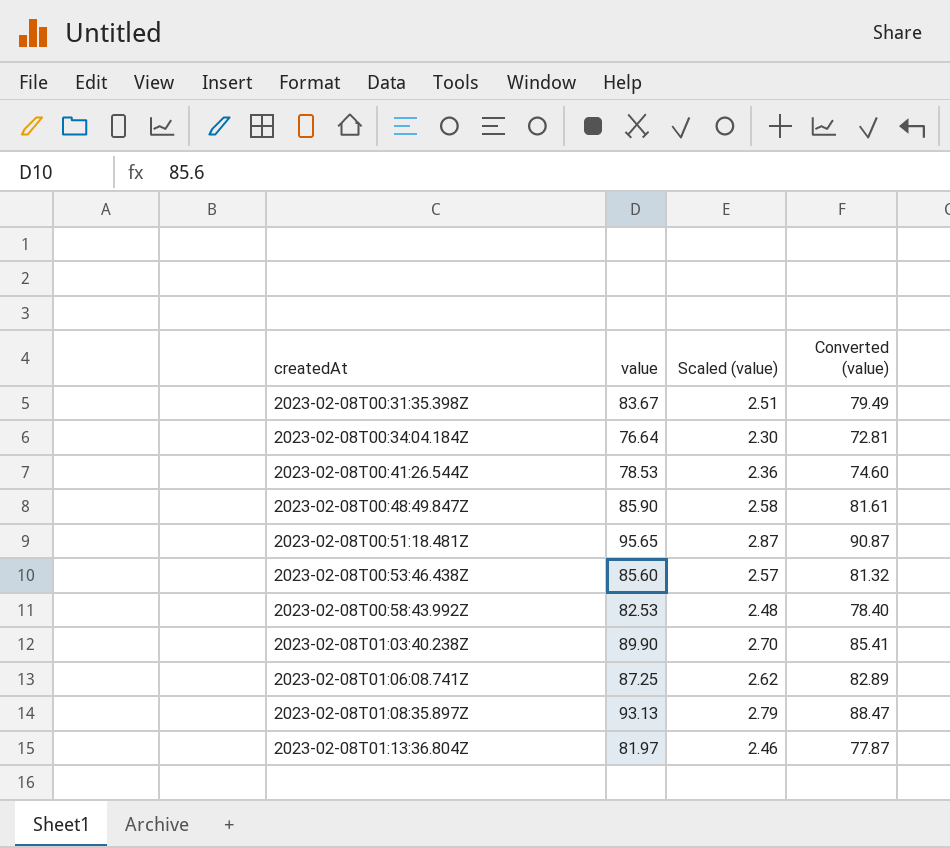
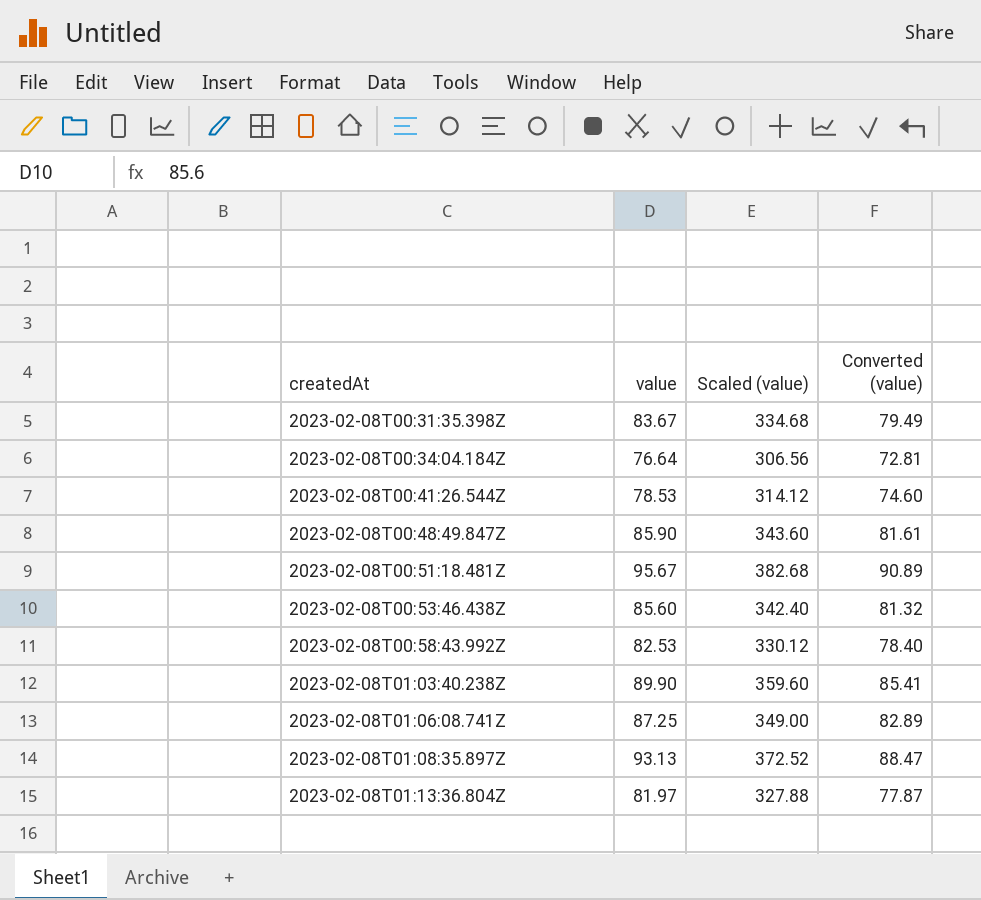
column Scaled (value) | formula: [value] * 0.03 -> [value] * 4
2023-02-08T00:51:18.481Z | value: 95.65 -> 95.67
2023-02-08T00:51:18.481Z | Converted (value): 90.87 -> 90.89

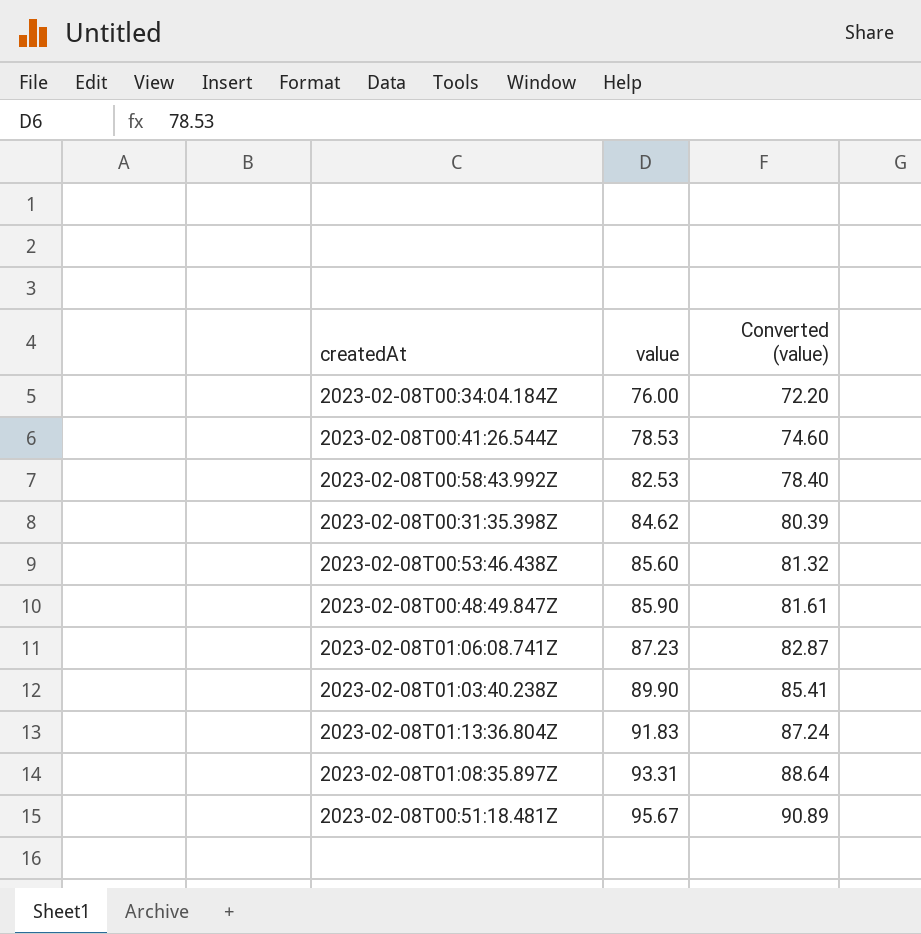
row order: createdAt ascending -> value ascending
column Scaled (value) | formula: [value] * 4 -> none
2023-02-08T00:34:04.184Z | value: 76.64 -> 76.00
2023-02-08T00:34:04.184Z | Converted (value): 72.81 -> 72.20
2023-02-08T00:31:35.398Z | value: 83.67 -> 84.62
2023-02-08T00:31:35.398Z | Converted (value): 79.49 -> 80.39
2023-02-08T01:06:08.741Z | value: 87.25 -> 87.23
2023-02-08T01:06:08.741Z | Converted (value): 82.89 -> 82.87
2023-02-08T01:13:36.804Z | value: 81.97 -> 91.83
2023-02-08T01:13:36.804Z | Converted (value): 77.87 -> 87.24
2023-02-08T01:08:35.897Z | value: 93.13 -> 93.31
2023-02-08T01:08:35.897Z | Converted (value): 88.47 -> 88.64

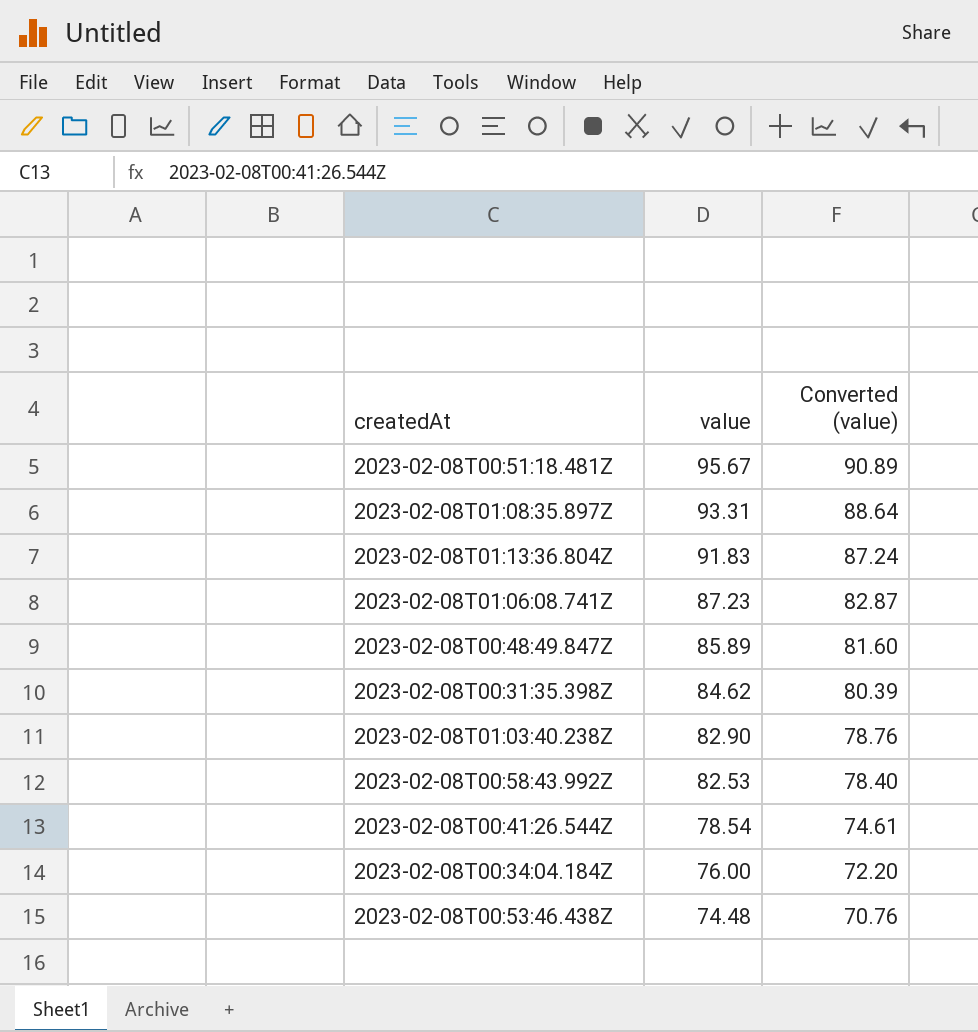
row order: value ascending -> value descending
2023-02-08T00:48:49.847Z | value: 85.90 -> 85.89
2023-02-08T00:48:49.847Z | Converted (value): 81.61 -> 81.60
2023-02-08T01:03:40.238Z | value: 89.90 -> 82.90
2023-02-08T01:03:40.238Z | Converted (value): 85.41 -> 78.76
2023-02-08T00:41:26.544Z | value: 78.53 -> 78.54
2023-02-08T00:41:26.544Z | Converted (value): 74.60 -> 74.61
2023-02-08T00:53:46.438Z | value: 85.60 -> 74.48
2023-02-08T00:53:46.438Z | Converted (value): 81.32 -> 70.76

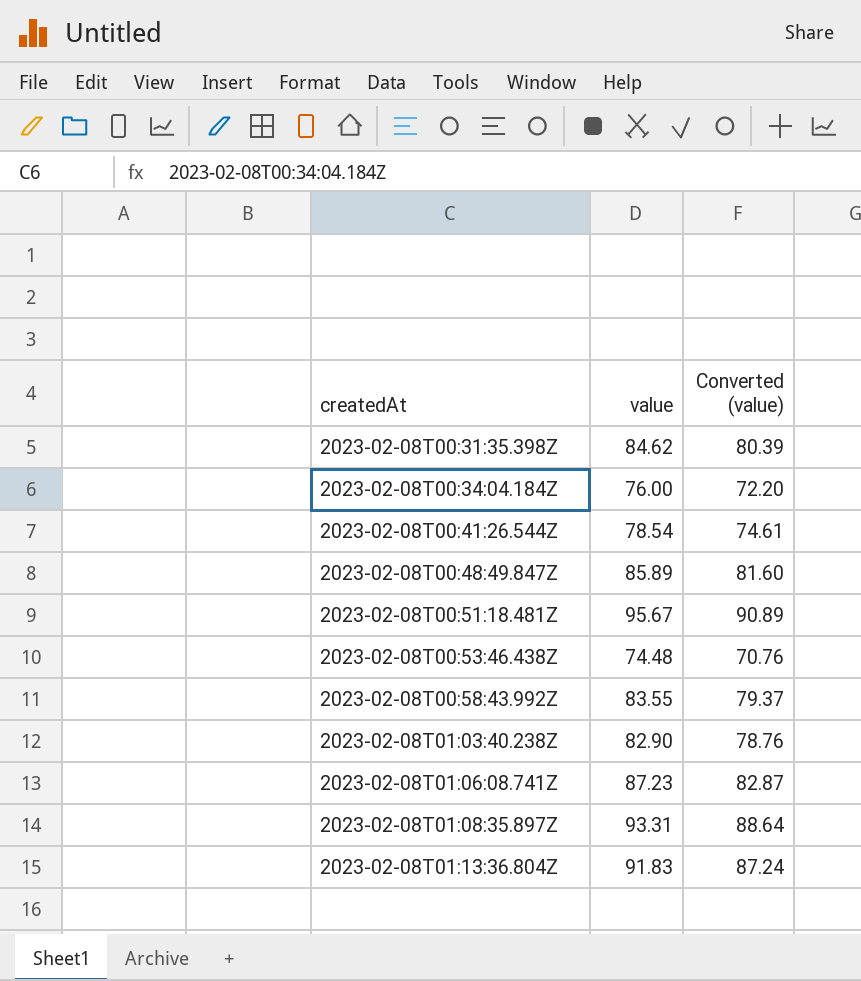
row order: value descending -> createdAt ascending
2023-02-08T00:58:43.992Z | value: 82.53 -> 83.55
2023-02-08T00:58:43.992Z | Converted (value): 78.40 -> 79.37

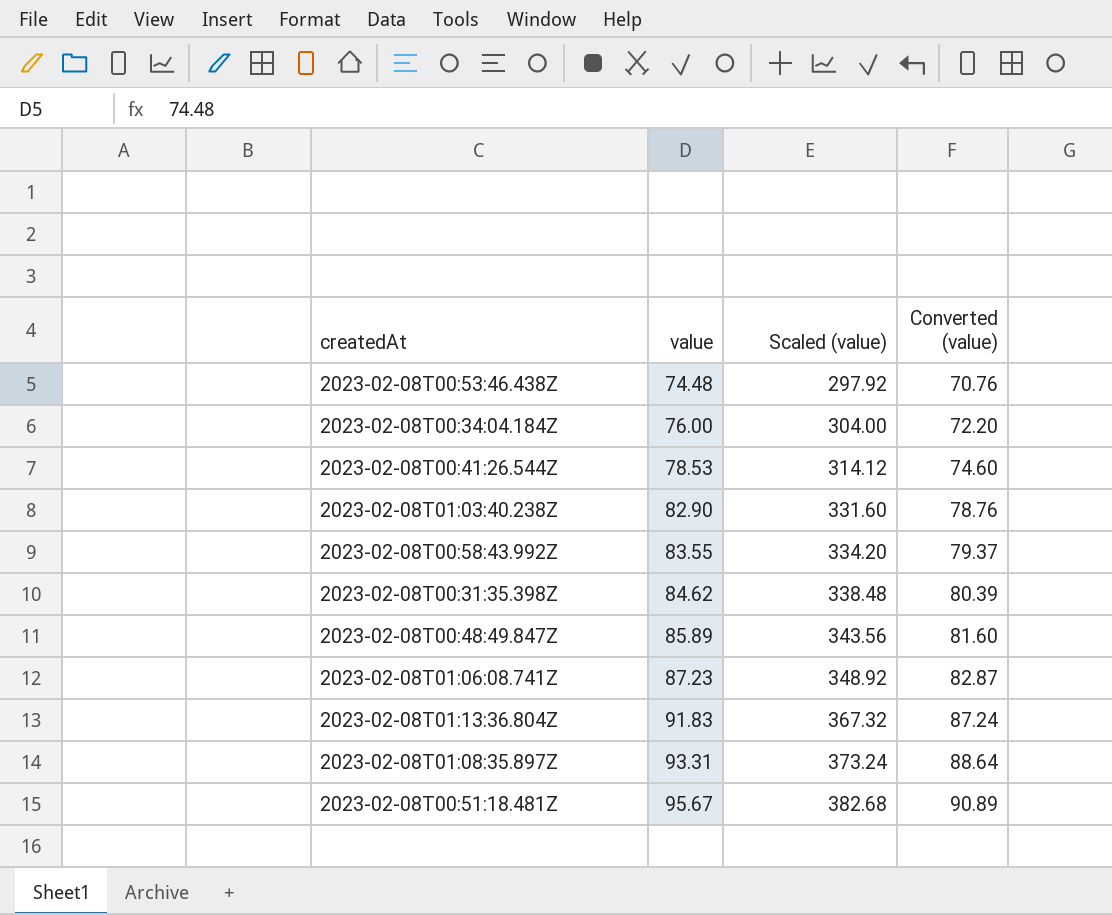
row order: createdAt ascending -> value ascending
column Scaled (value) | formula: none -> [value] * 4
2023-02-08T00:41:26.544Z | value: 78.54 -> 78.53
2023-02-08T00:41:26.544Z | Converted (value): 74.61 -> 74.60

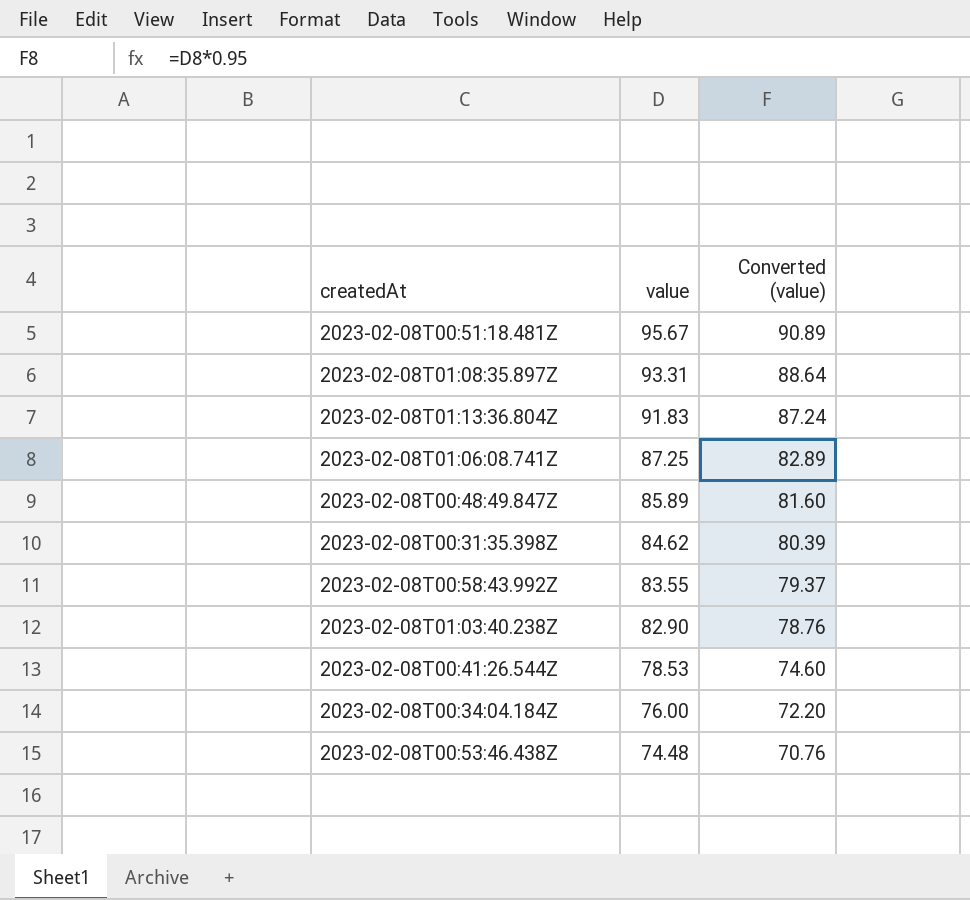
row order: value ascending -> value descending
column Scaled (value) | formula: [value] * 4 -> none
2023-02-08T01:06:08.741Z | value: 87.23 -> 87.25
2023-02-08T01:06:08.741Z | Converted (value): 82.87 -> 82.89

